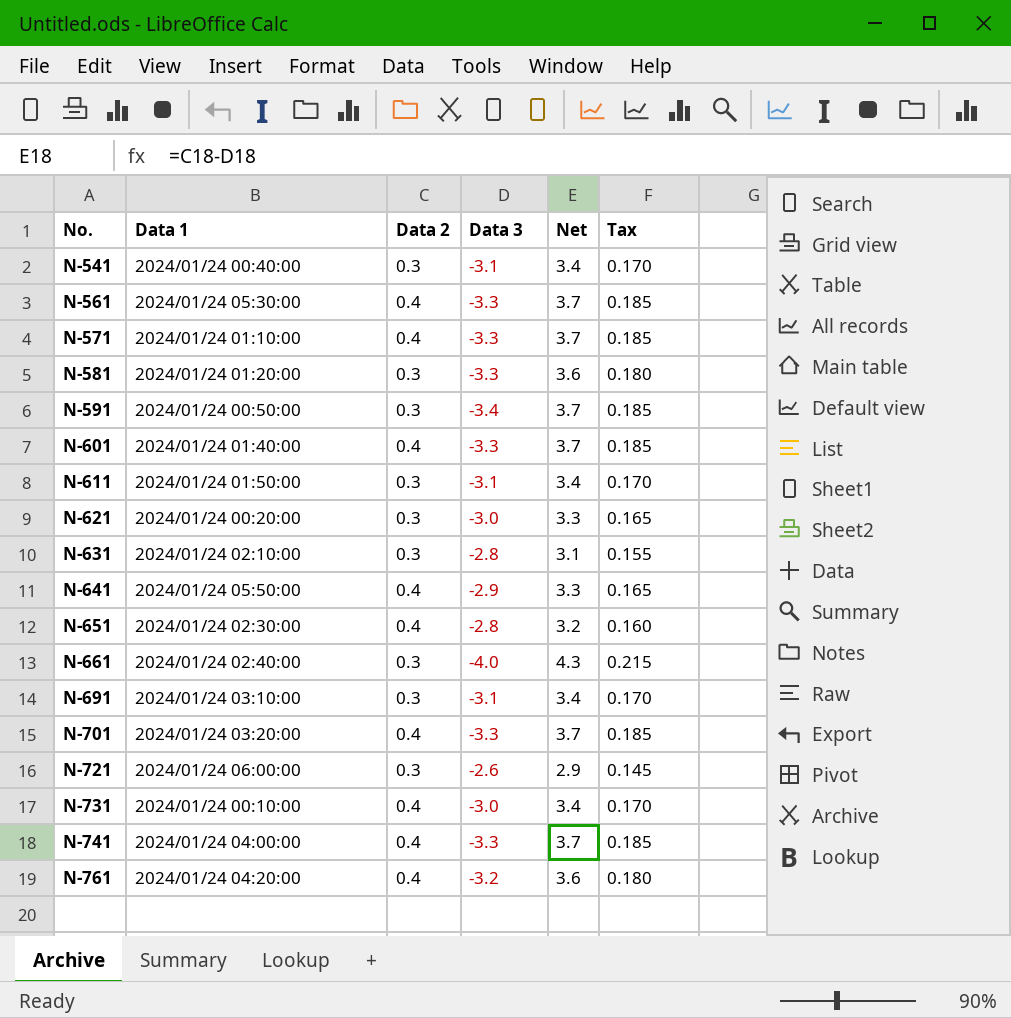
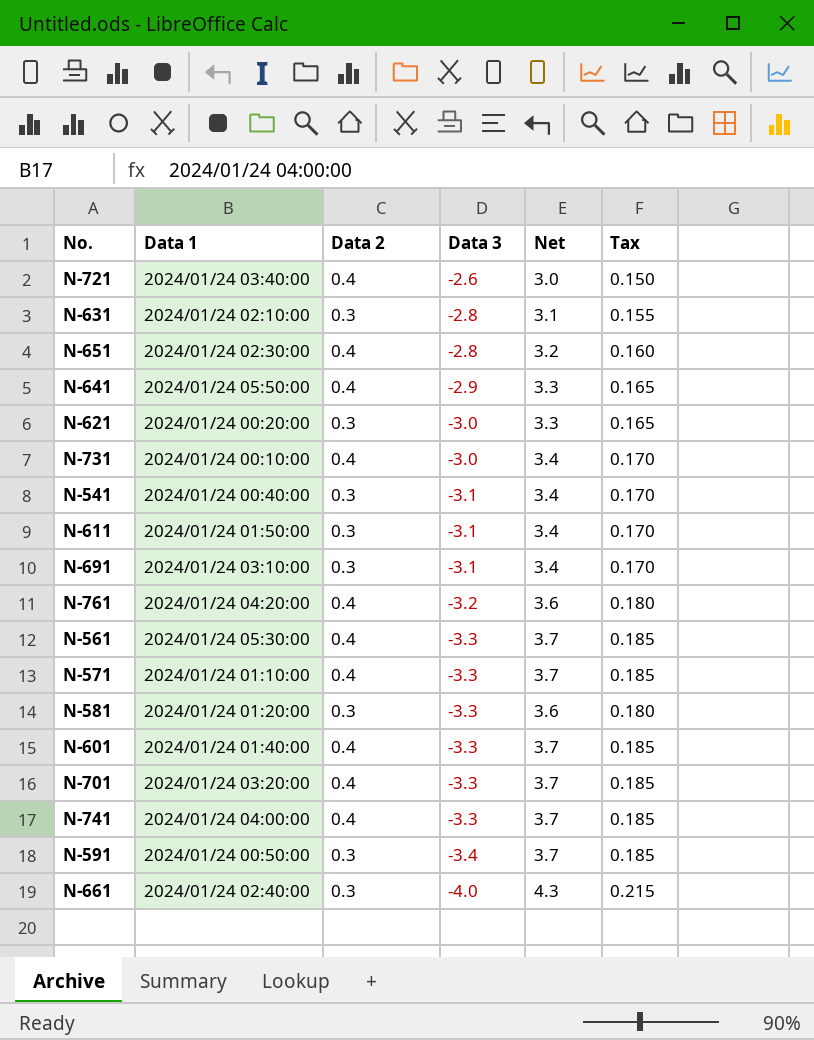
row order: No. ascending -> Data 3 descending
N-721 | Data 1: 2024/01/24 06:00:00 -> 2024/01/24 03:40:00
N-721 | Data 2: 0.3 -> 0.4
N-721 | Net: 2.9 -> 3.0
N-721 | Tax: 0.145 -> 0.150

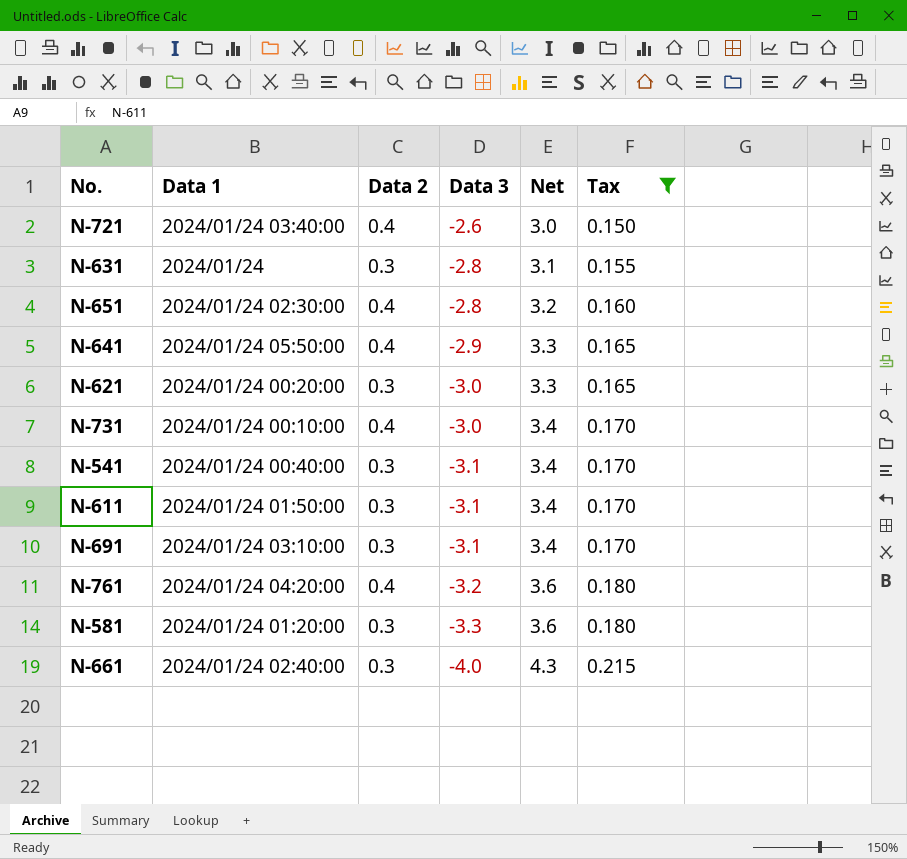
filter: none -> Tax != 0.185
N-631 | Data 1: 2024/01/24 02:10:00 -> 2024/01/24

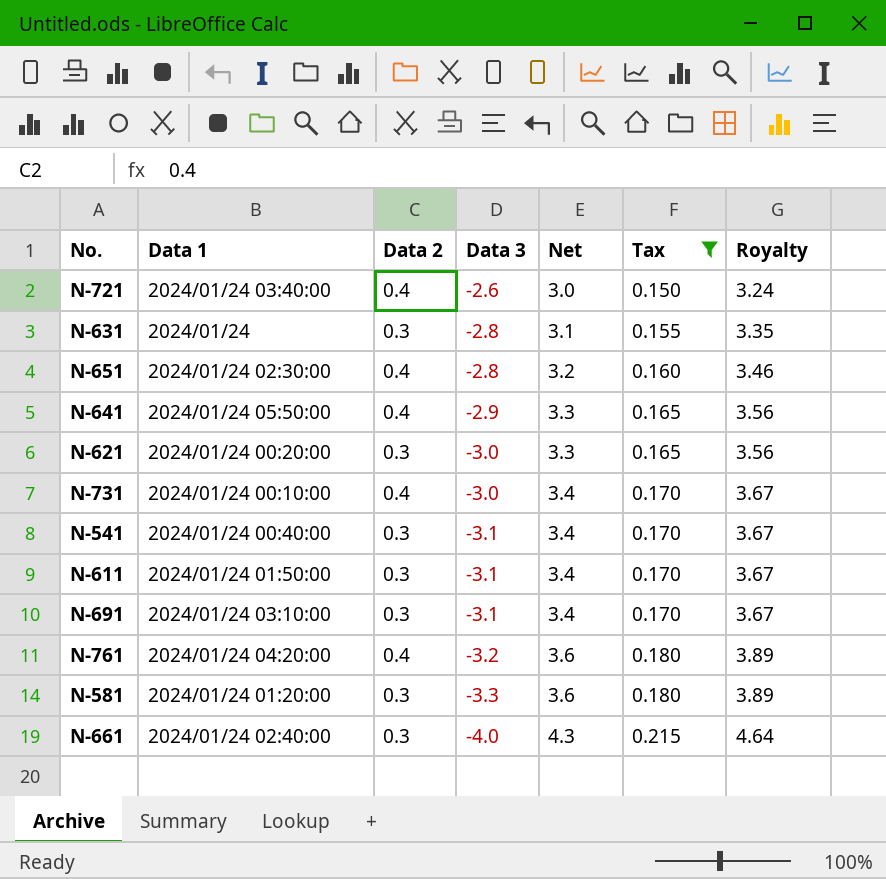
column Royalty | formula: none -> [Net] * 1.08

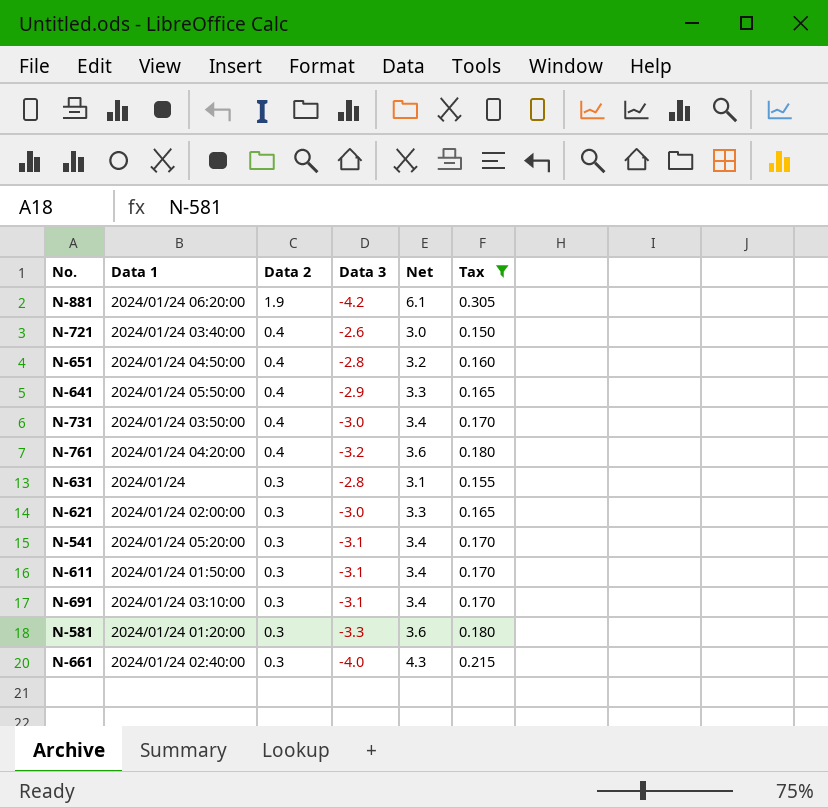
row order: Data 3 descending -> Data 2 descending
column Royalty | formula: [Net] * 1.08 -> none
row N-881: none -> 2024/01/24 06:20:00 | 1.9 | -4.2 | 6.1 | 0.305
N-651 | Data 1: 2024/01/24 02:30:00 -> 2024/01/24 04:50:00
N-731 | Data 1: 2024/01/24 00:10:00 -> 2024/01/24 03:50:00
N-621 | Data 1: 2024/01/24 00:20:00 -> 2024/01/24 02:00:00
N-541 | Data 1: 2024/01/24 00:40:00 -> 2024/01/24 05:20:00

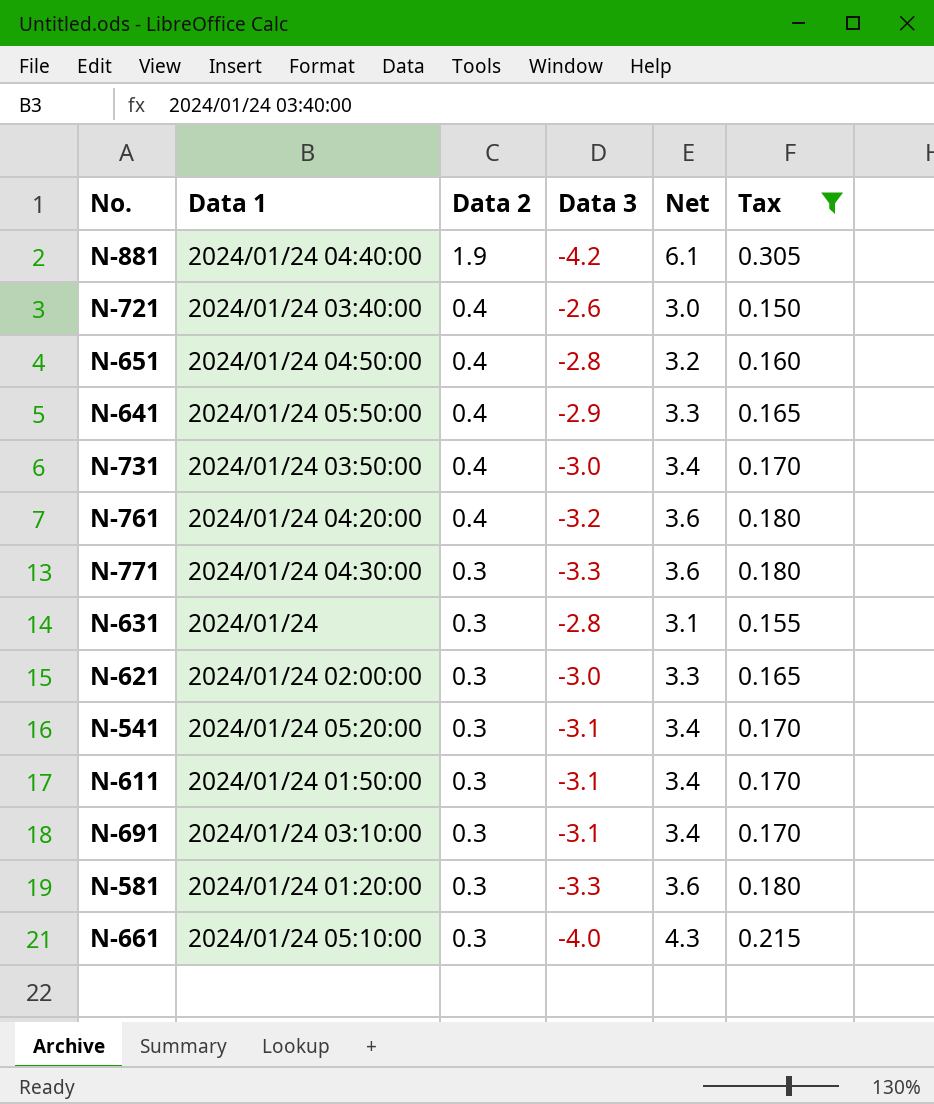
N-881 | Data 1: 2024/01/24 06:20:00 -> 2024/01/24 04:40:00
row N-771: none -> 2024/01/24 04:30:00 | 0.3 | -3.3 | 3.6 | 0.180
N-661 | Data 1: 2024/01/24 02:40:00 -> 2024/01/24 05:10:00

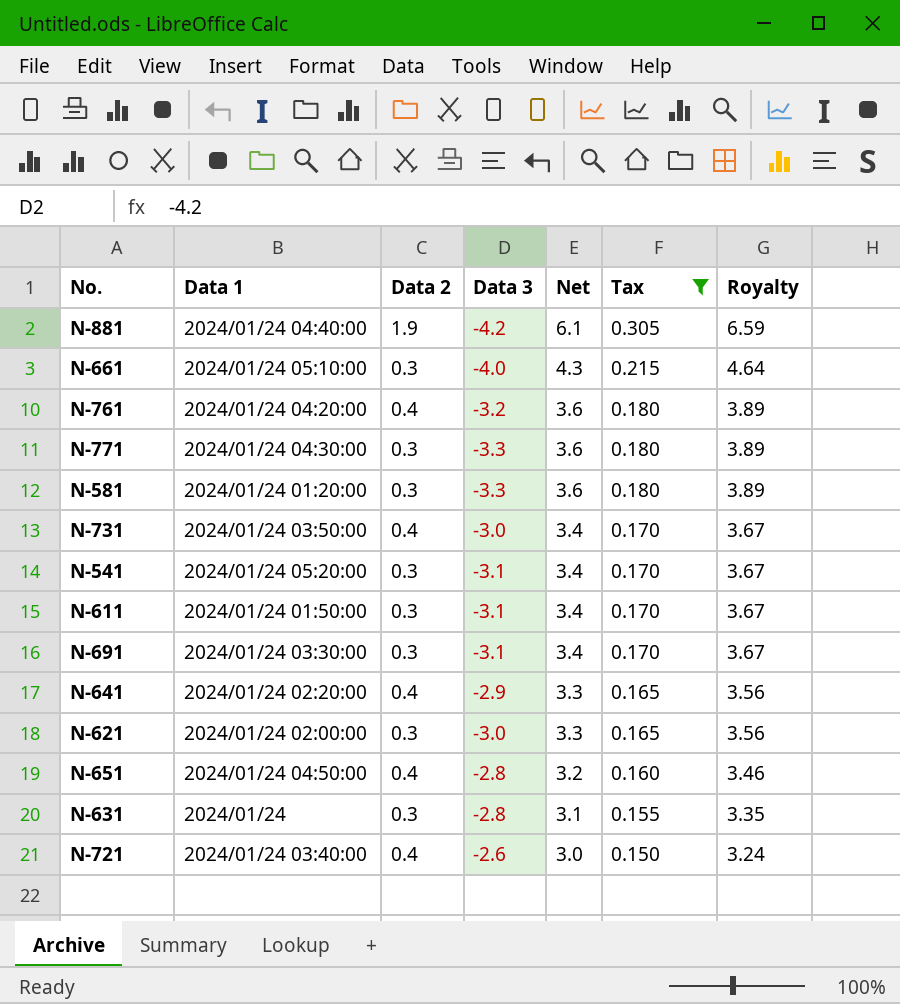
row order: Data 2 descending -> Net descending
column Royalty | formula: none -> [Net] * 1.08
N-691 | Data 1: 2024/01/24 03:10:00 -> 2024/01/24 03:30:00
N-641 | Data 1: 2024/01/24 05:50:00 -> 2024/01/24 02:20:00

